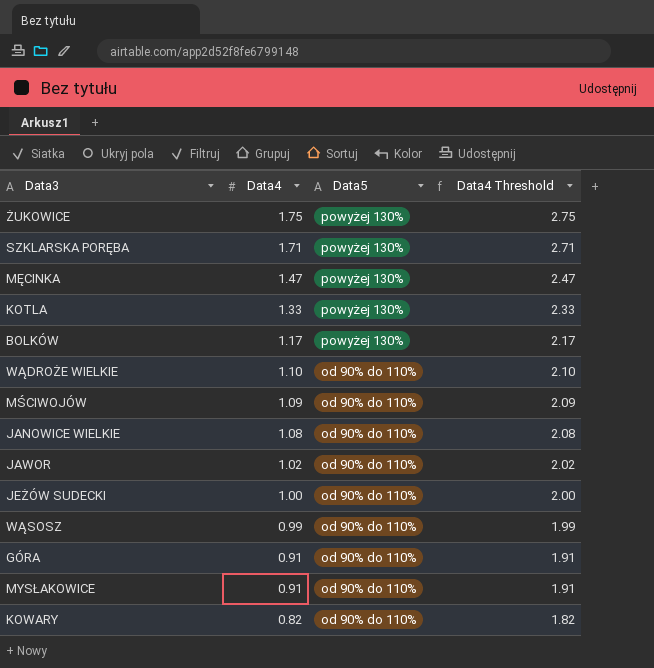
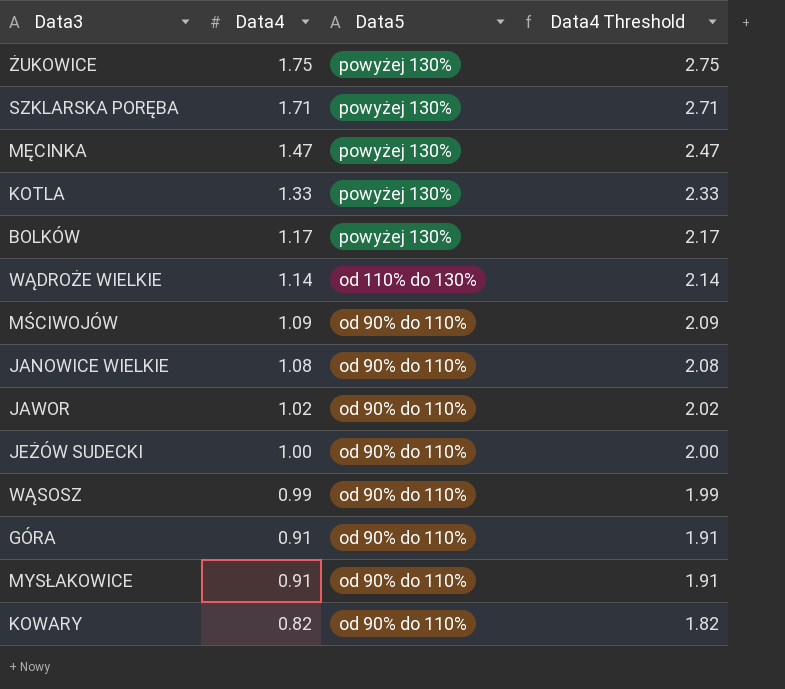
WĄDROŻE WIELKIE | Data4: 1.10 -> 1.14
WĄDROŻE WIELKIE | Data5: od 90% do 110% -> od 110% do 130%
WĄDROŻE WIELKIE | Data4 Threshold: 2.10 -> 2.14

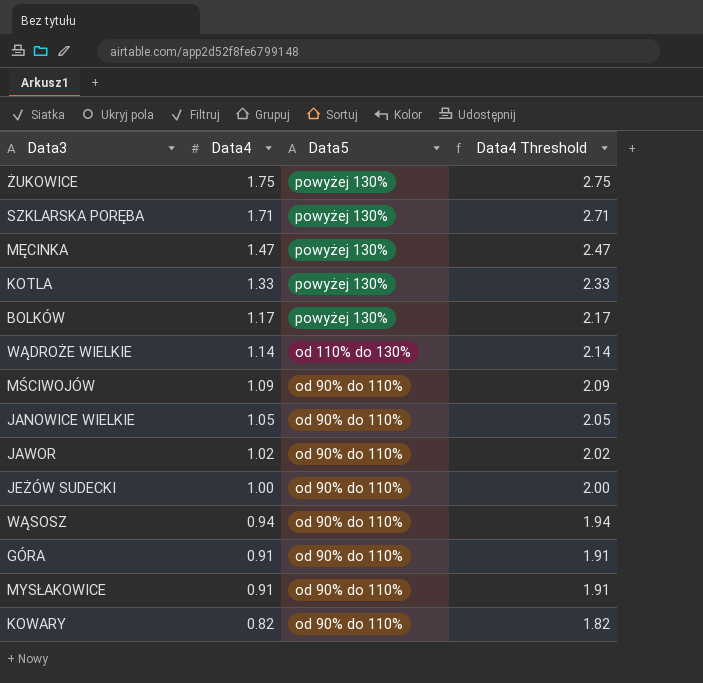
JANOWICE WIELKIE | Data4: 1.08 -> 1.05
JANOWICE WIELKIE | Data4 Threshold: 2.08 -> 2.05
WĄSOSZ | Data4: 0.99 -> 0.94
WĄSOSZ | Data4 Threshold: 1.99 -> 1.94

